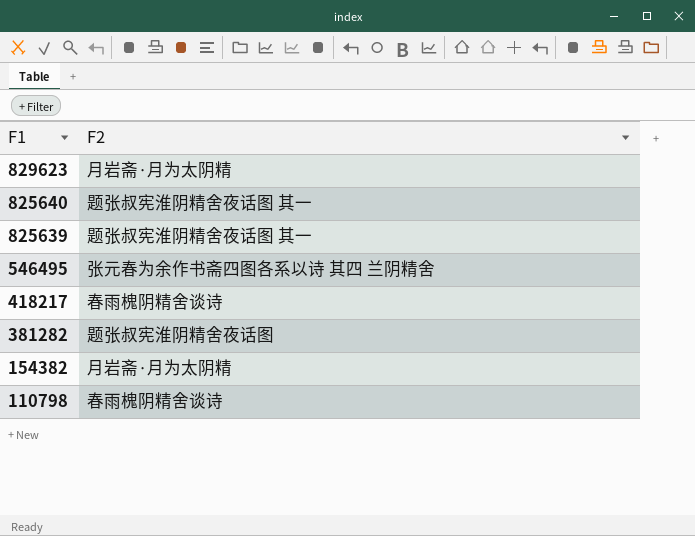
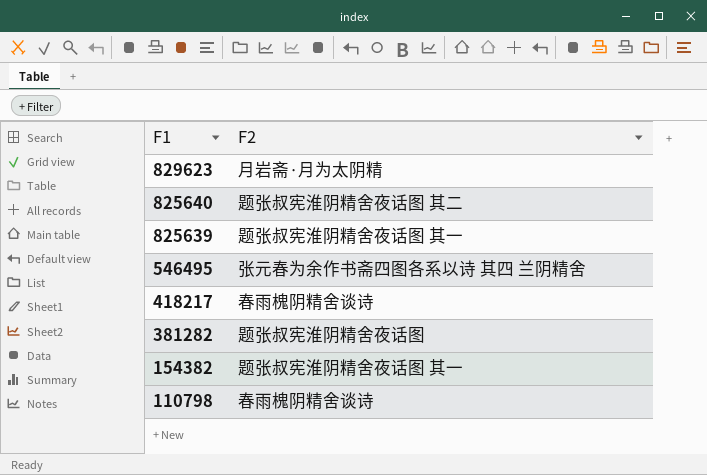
825640 | F2: 题张叔宪淮阴精舍夜话图 其一 -> 题张叔宪淮阴精舍夜话图 其二
154382 | F2: 月岩斋·月为太阴精 -> 题张叔宪淮阴精舍夜话图 其一

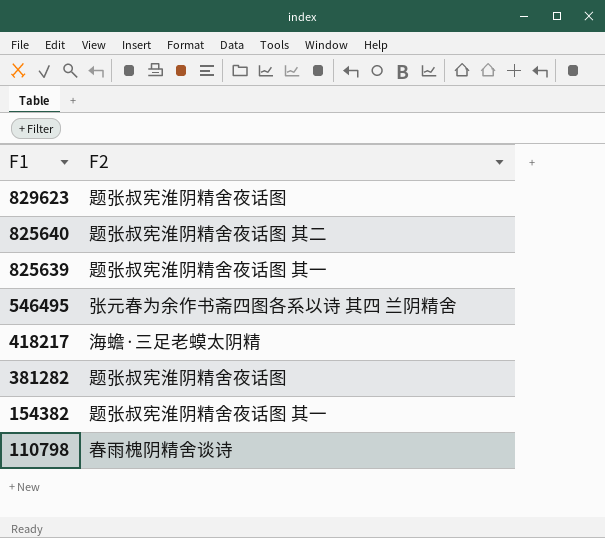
829623 | F2: 月岩斋·月为太阴精 -> 题张叔宪淮阴精舍夜话图
418217 | F2: 春雨槐阴精舍谈诗 -> 海蟾·三足老蟆太阴精

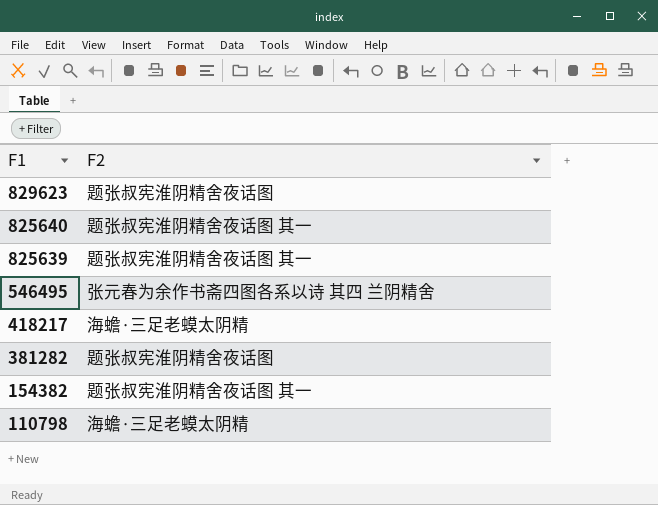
825640 | F2: 题张叔宪淮阴精舍夜话图 其二 -> 题张叔宪淮阴精舍夜话图 其一
110798 | F2: 春雨槐阴精舍谈诗 -> 海蟾·三足老蟆太阴精

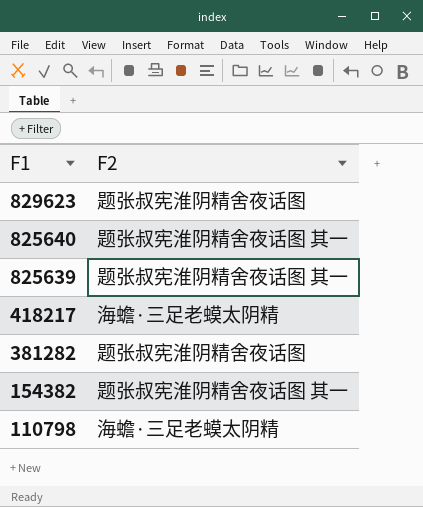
row 546495: 张元春为余作书斋四图各系以诗 其四 兰阴精舍 -> none

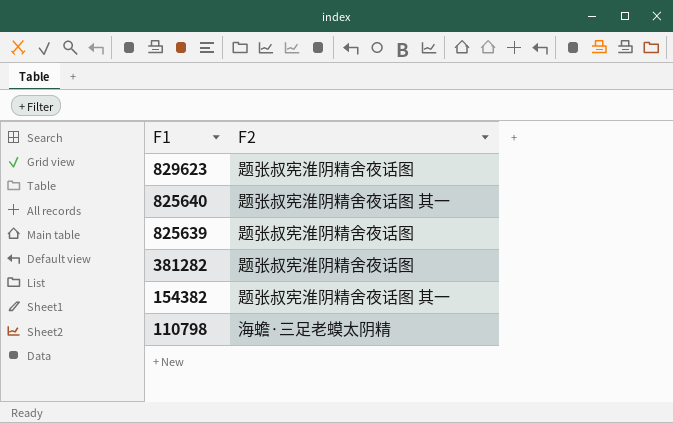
row 418217: 海蟾·三足老蟆太阴精 -> none
825639 | F2: 题张叔宪淮阴精舍夜话图 其一 -> 题张叔宪淮阴精舍夜话图

